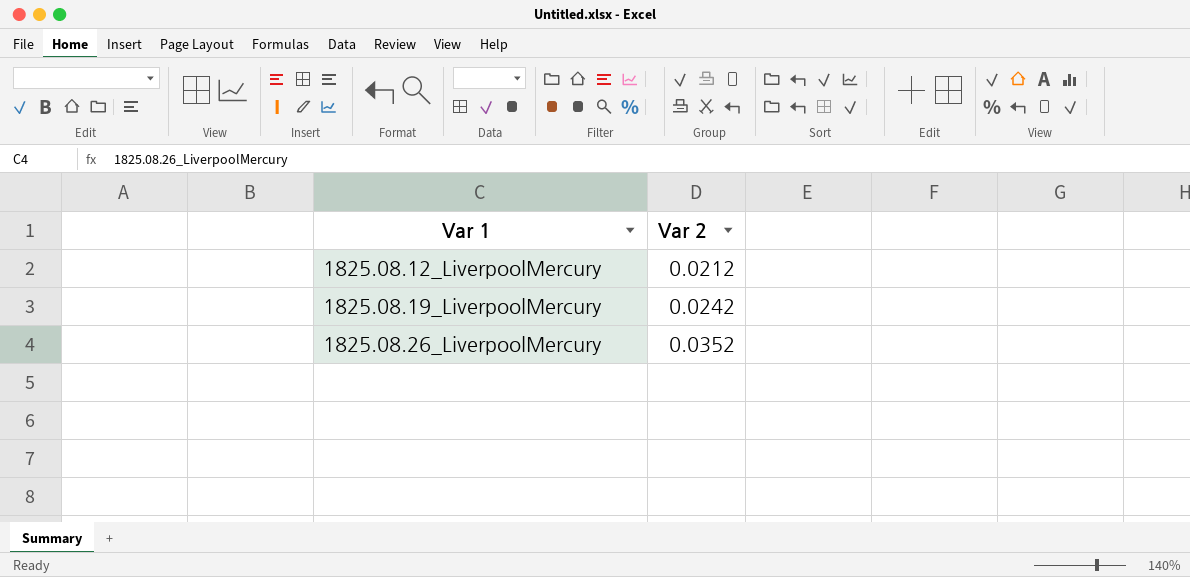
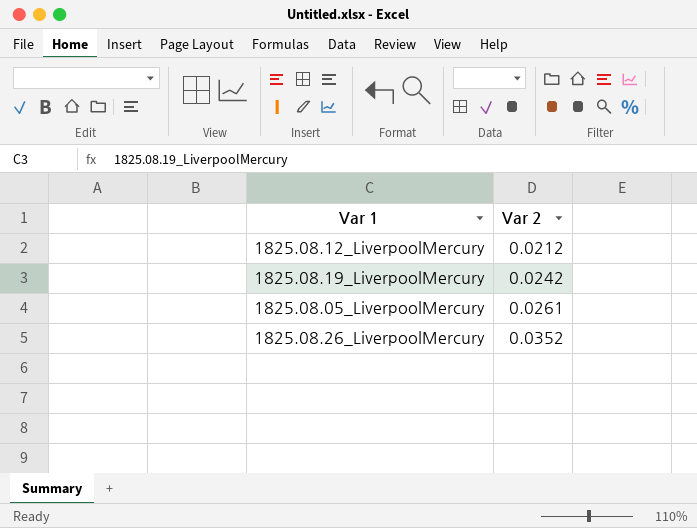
row 1825.08.05_LiverpoolMercury: none -> 0.0261

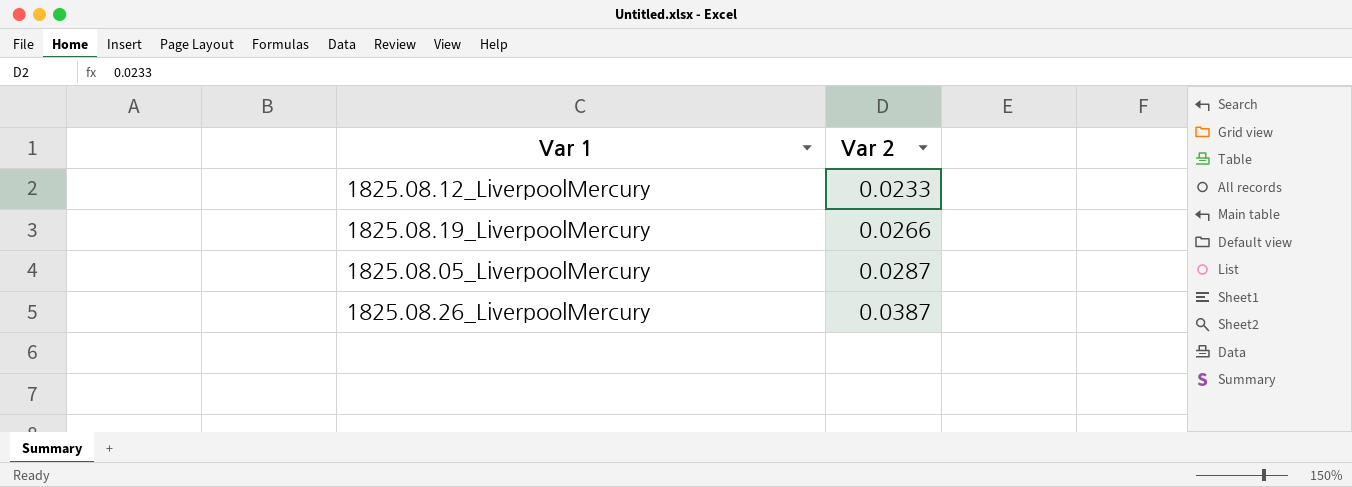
1825.08.12_LiverpoolMercury | Var 2: 0.0212 -> 0.0233
1825.08.19_LiverpoolMercury | Var 2: 0.0242 -> 0.0266
1825.08.05_LiverpoolMercury | Var 2: 0.0261 -> 0.0287
1825.08.26_LiverpoolMercury | Var 2: 0.0352 -> 0.0387

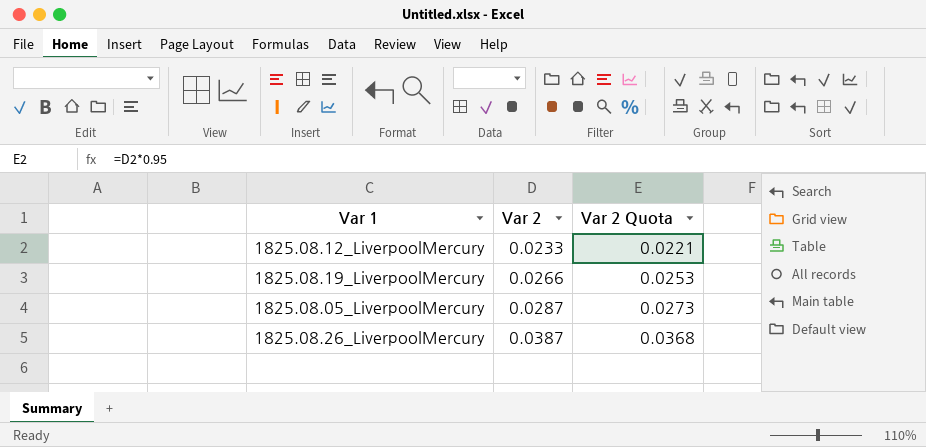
column Var 2 Quota | formula: none -> [Var 2] * 0.95

